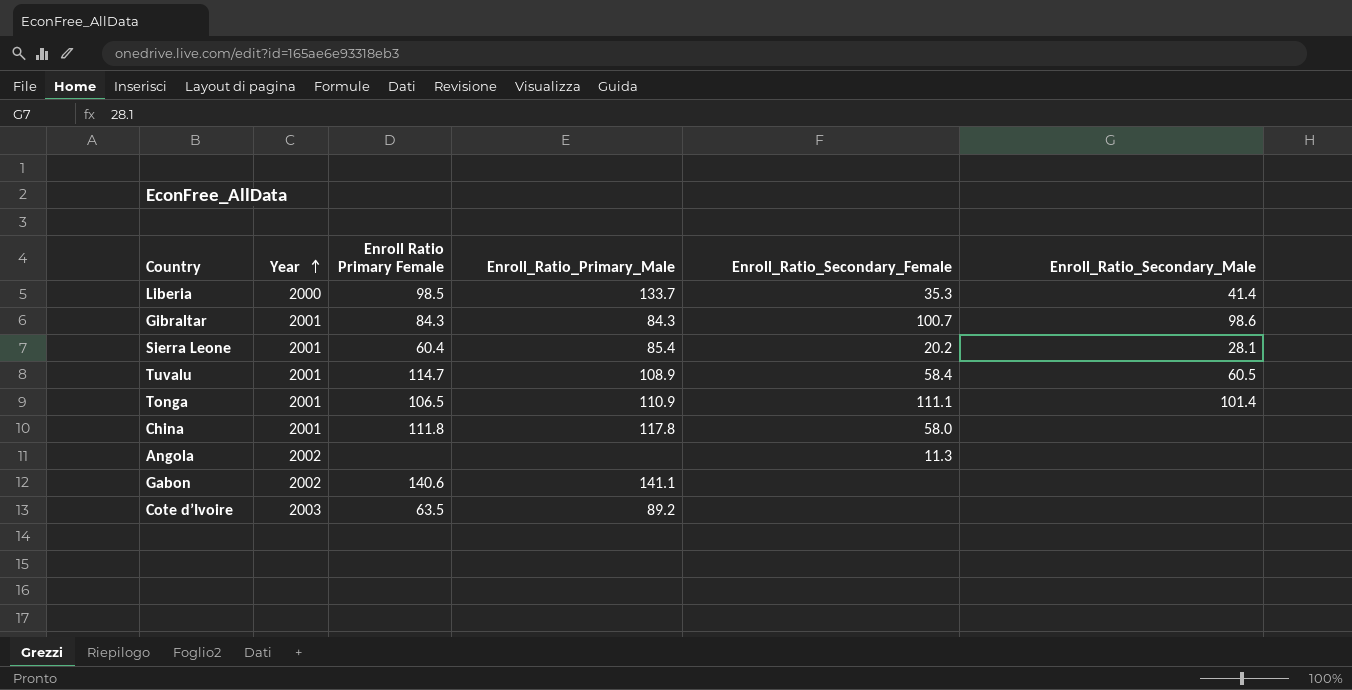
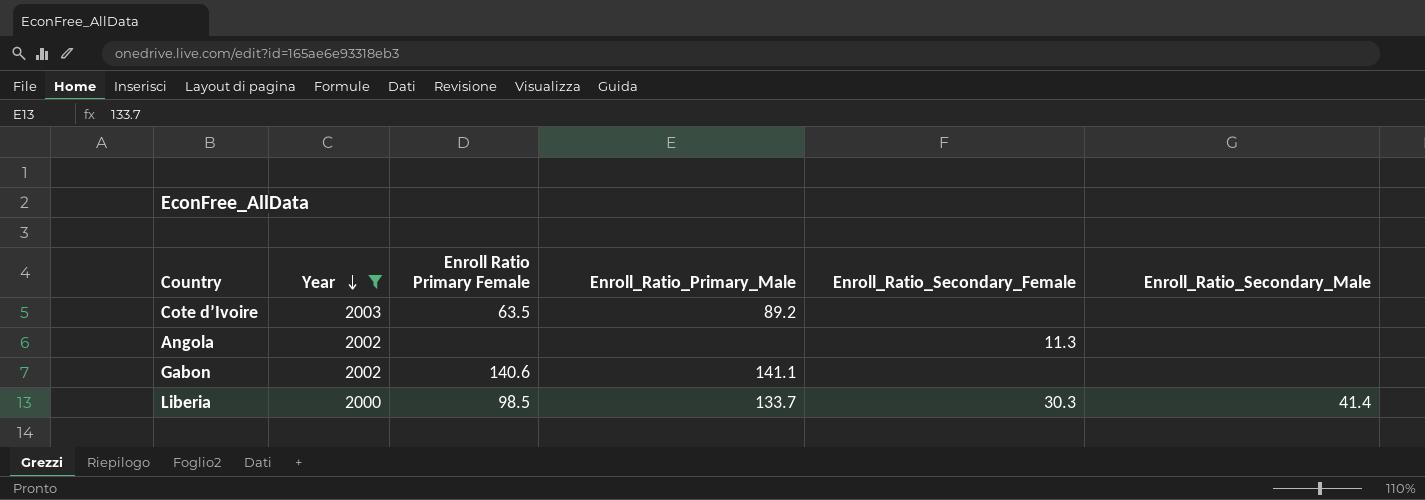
filter: none -> Year != 2001
row order: Year ascending -> Year descending
Liberia | Enroll_Ratio_Secondary_Female: 35.3 -> 30.3

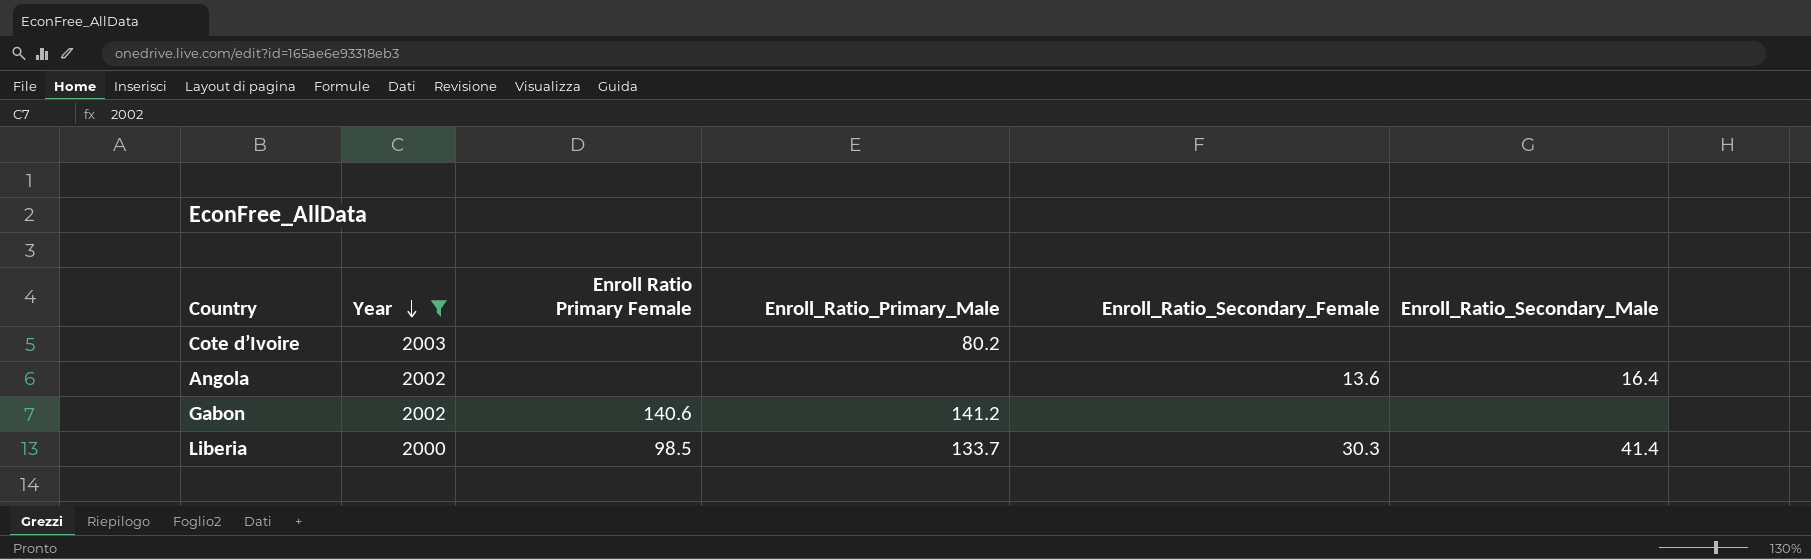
Cote d’Ivoire | Enroll Ratio Primary Female: 63.5 -> none
Cote d’Ivoire | Enroll_Ratio_Primary_Male: 89.2 -> 80.2
Angola | Enroll_Ratio_Secondary_Female: 11.3 -> 13.6
Angola | Enroll_Ratio_Secondary_Male: none -> 16.4
Gabon | Enroll_Ratio_Primary_Male: 141.1 -> 141.2

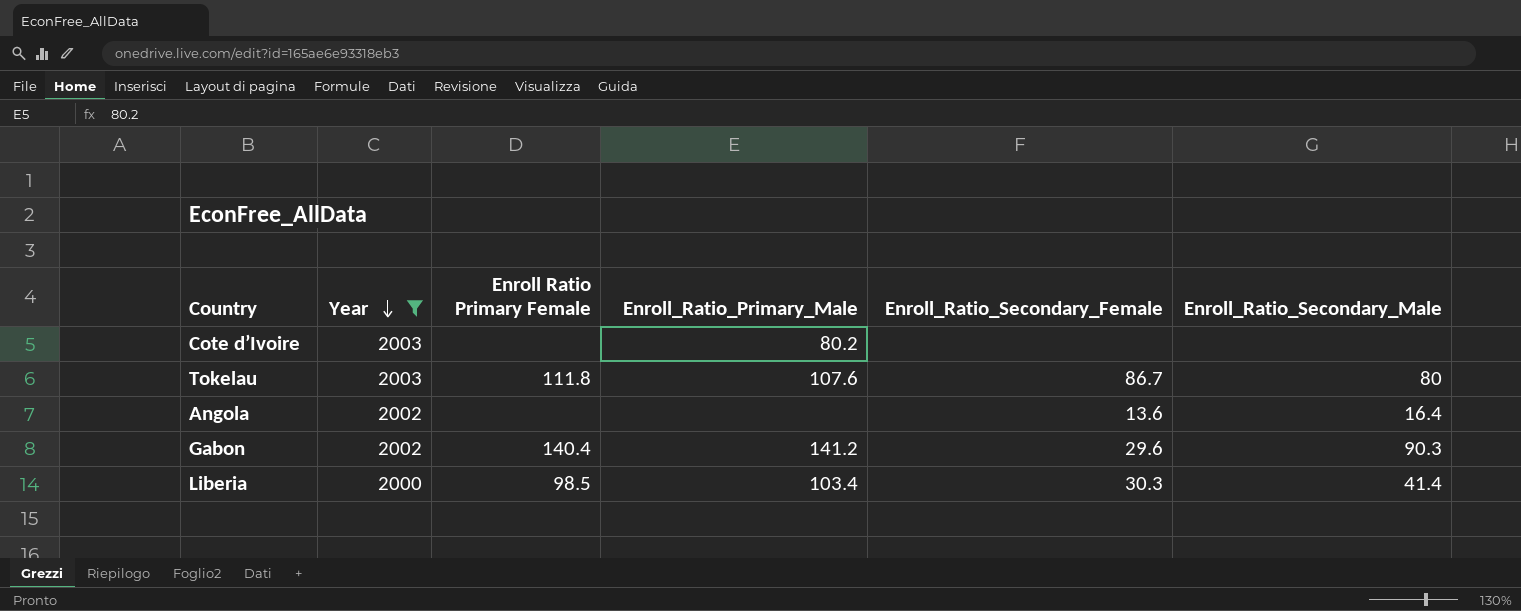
row Tokelau: none -> 2003 | 111.8 | 107.6 | 86.7 | 80
Gabon | Enroll Ratio Primary Female: 140.6 -> 140.4
Gabon | Enroll_Ratio_Secondary_Female: none -> 29.6
Gabon | Enroll_Ratio_Secondary_Male: none -> 90.3
Liberia | Enroll_Ratio_Primary_Male: 133.7 -> 103.4

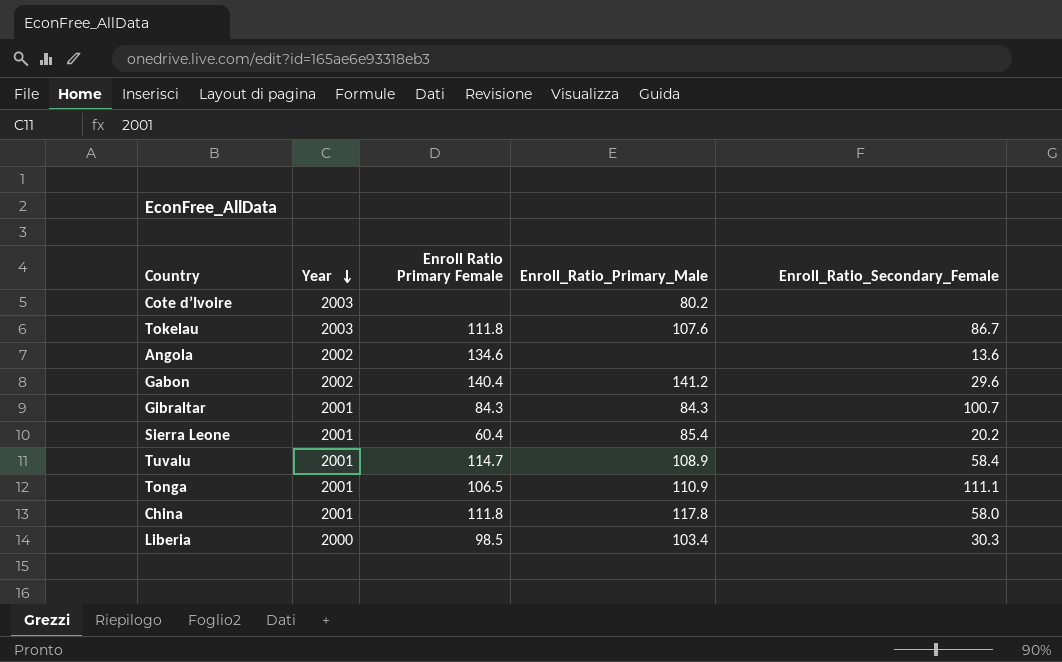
filter: Year != 2001 -> none
column Enroll_Ratio_Secondary_Male | position: 6 -> none
Angola | Enroll Ratio Primary Female: none -> 134.6

